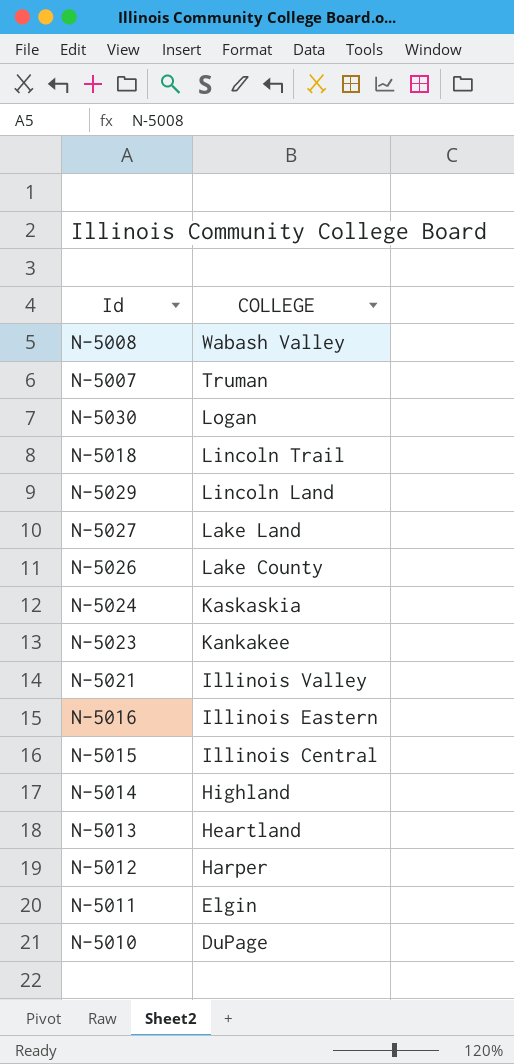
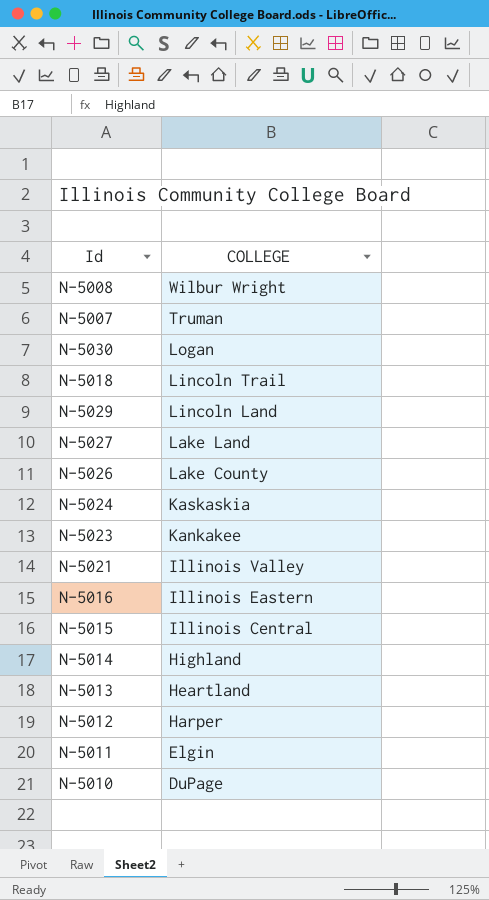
N-5008 | COLLEGE: Wabash Valley -> Wilbur Wright

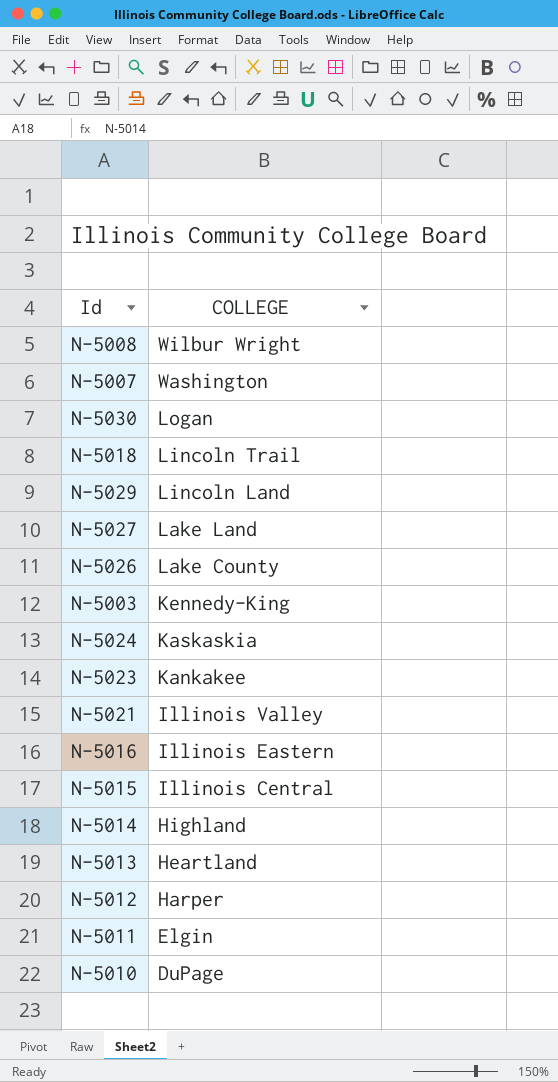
N-5007 | COLLEGE: Truman -> Washington
row N-5003: none -> Kennedy-King

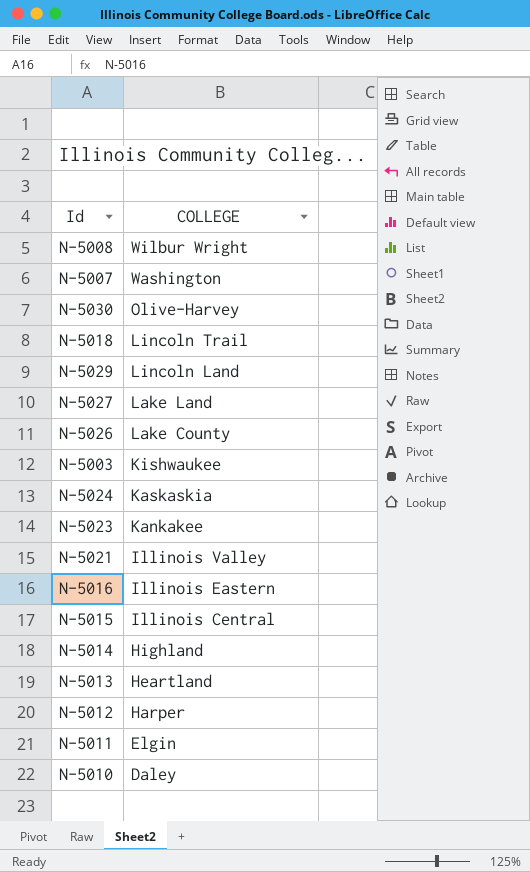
N-5030 | COLLEGE: Logan -> Olive-Harvey
N-5003 | COLLEGE: Kennedy-King -> Kishwaukee
N-5010 | COLLEGE: DuPage -> Daley

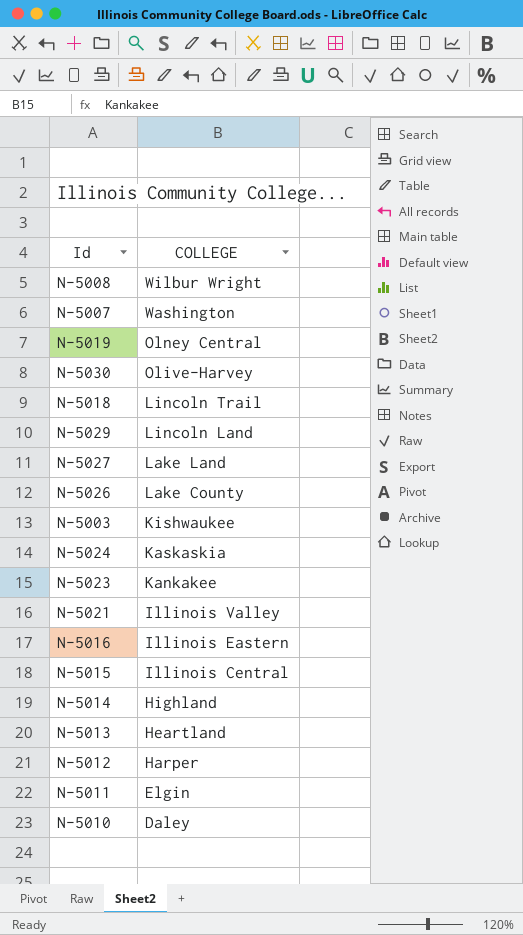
row N-5019: none -> Olney Central

